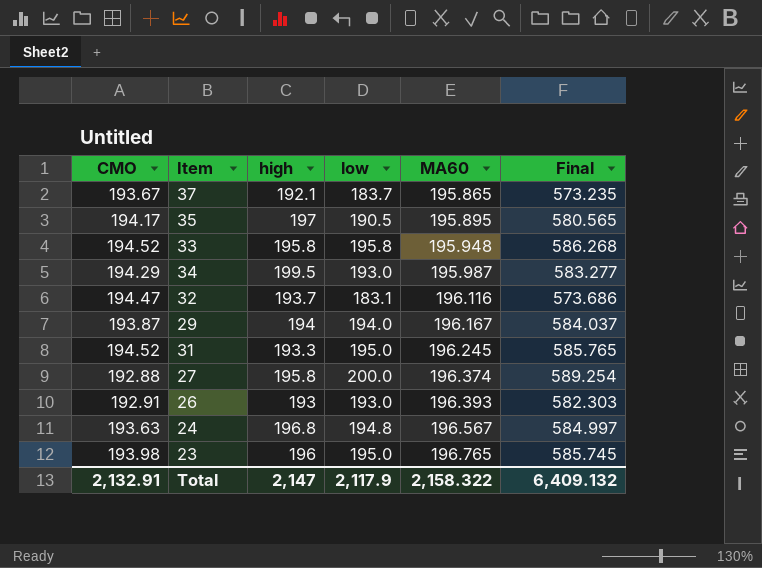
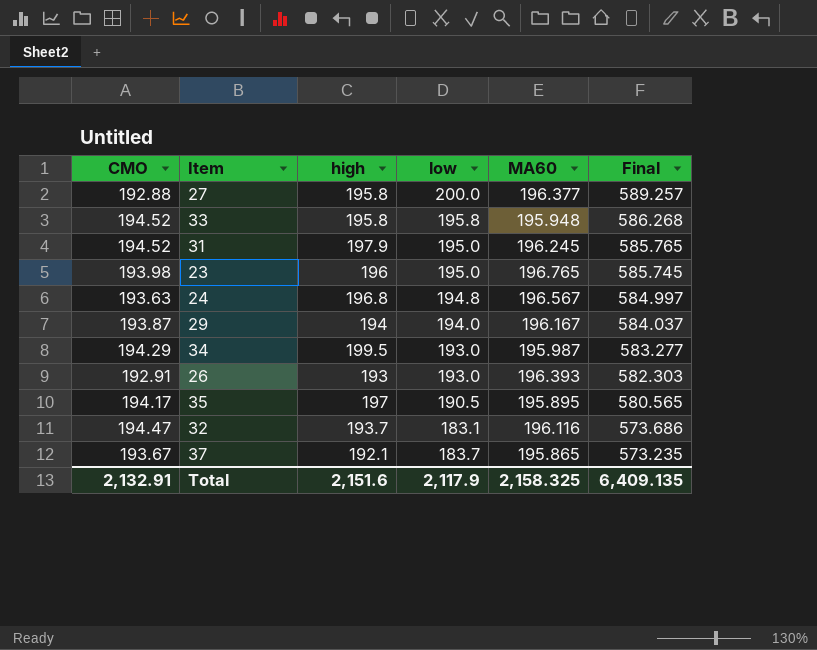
row order: MA60 ascending -> Final descending
27 | MA60: 196.374 -> 196.377
27 | Final: 589.254 -> 589.257
31 | high: 193.3 -> 197.9
Total | high: 2,147 -> 2,151.6
Total | MA60: 2,158.322 -> 2,158.325
Total | Final: 6,409.132 -> 6,409.135

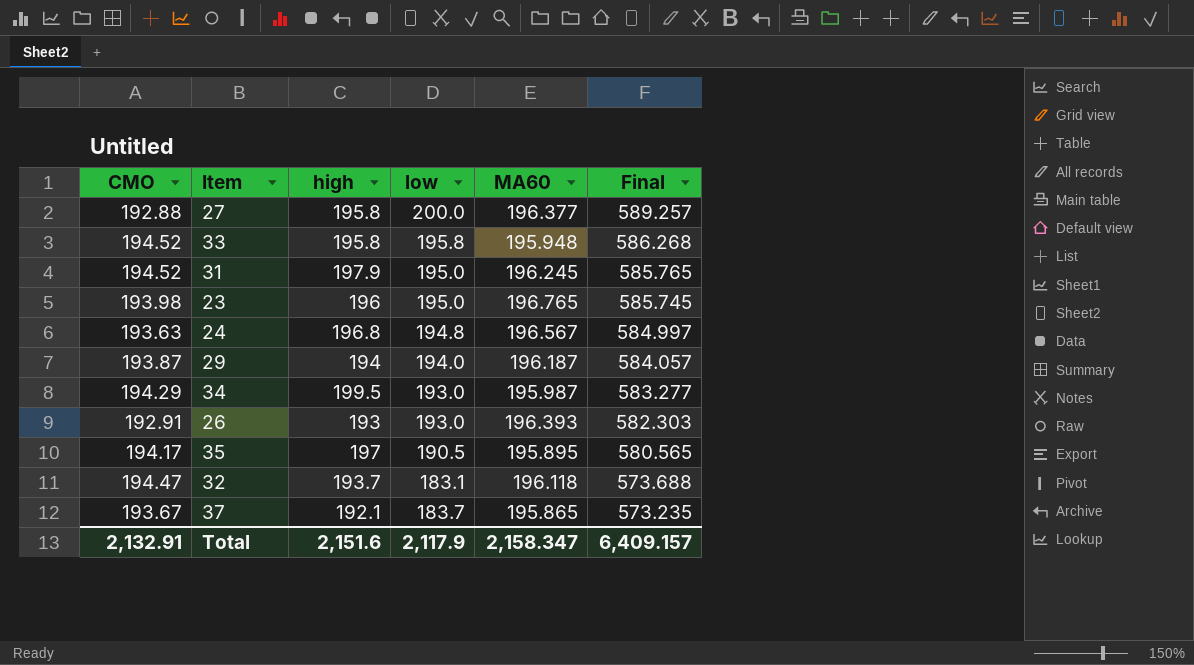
29 | MA60: 196.167 -> 196.187
29 | Final: 584.037 -> 584.057
32 | MA60: 196.116 -> 196.118
32 | Final: 573.686 -> 573.688
Total | MA60: 2,158.325 -> 2,158.347
Total | Final: 6,409.135 -> 6,409.157

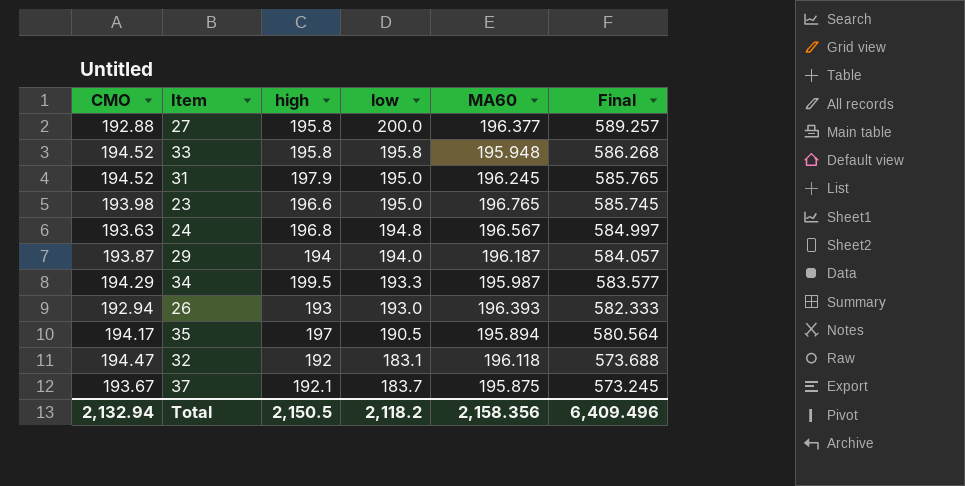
23 | high: 196 -> 196.6
34 | low: 193.0 -> 193.3
34 | Final: 583.277 -> 583.577
26 | CMO: 192.91 -> 192.94
26 | Final: 582.303 -> 582.333
35 | MA60: 195.895 -> 195.894
35 | Final: 580.565 -> 580.564
32 | high: 193.7 -> 192
37 | MA60: 195.865 -> 195.875
37 | Final: 573.235 -> 573.245
Total | CMO: 2,132.91 -> 2,132.94
Total | high: 2,151.6 -> 2,150.5
Total | low: 2,117.9 -> 2,118.2
Total | MA60: 2,158.347 -> 2,158.356
Total | Final: 6,409.157 -> 6,409.496

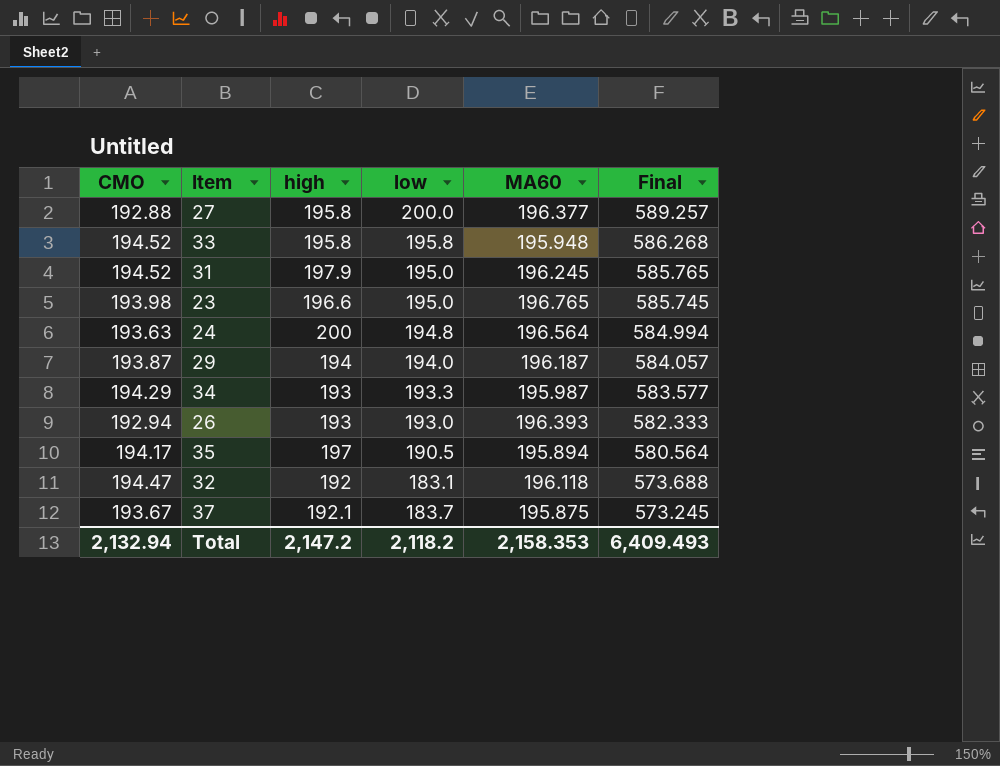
24 | high: 196.8 -> 200
24 | MA60: 196.567 -> 196.564
24 | Final: 584.997 -> 584.994
34 | high: 199.5 -> 193
Total | high: 2,150.5 -> 2,147.2
Total | MA60: 2,158.356 -> 2,158.353
Total | Final: 6,409.496 -> 6,409.493

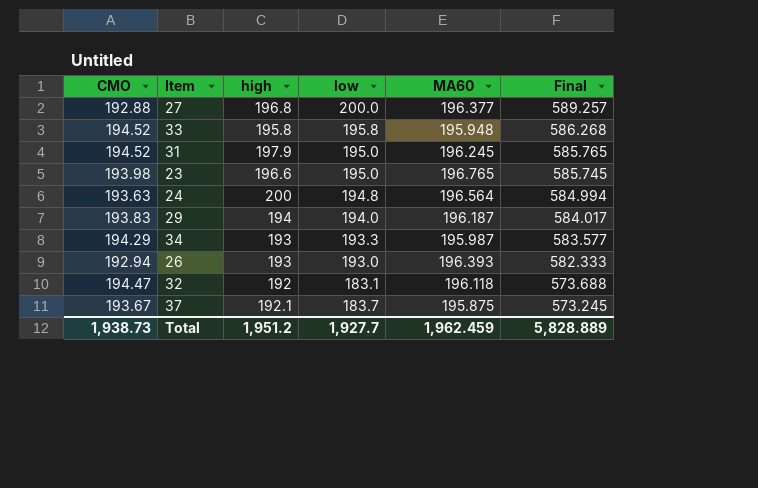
row 35: 194.17 | 197 | 190.5 | 195.894 | 580.564 -> none
27 | high: 195.8 -> 196.8
29 | CMO: 193.87 -> 193.83
29 | Final: 584.057 -> 584.017
Total | CMO: 2,132.94 -> 1,938.73
Total | high: 2,147.2 -> 1,951.2
Total | low: 2,118.2 -> 1,927.7
Total | MA60: 2,158.353 -> 1,962.459
Total | Final: 6,409.493 -> 5,828.889

